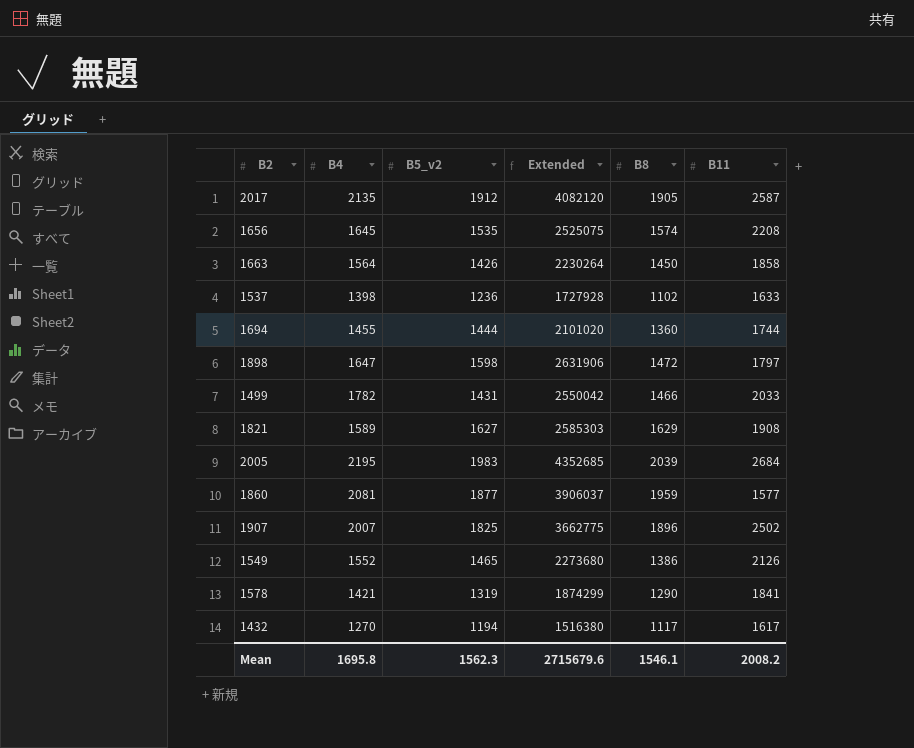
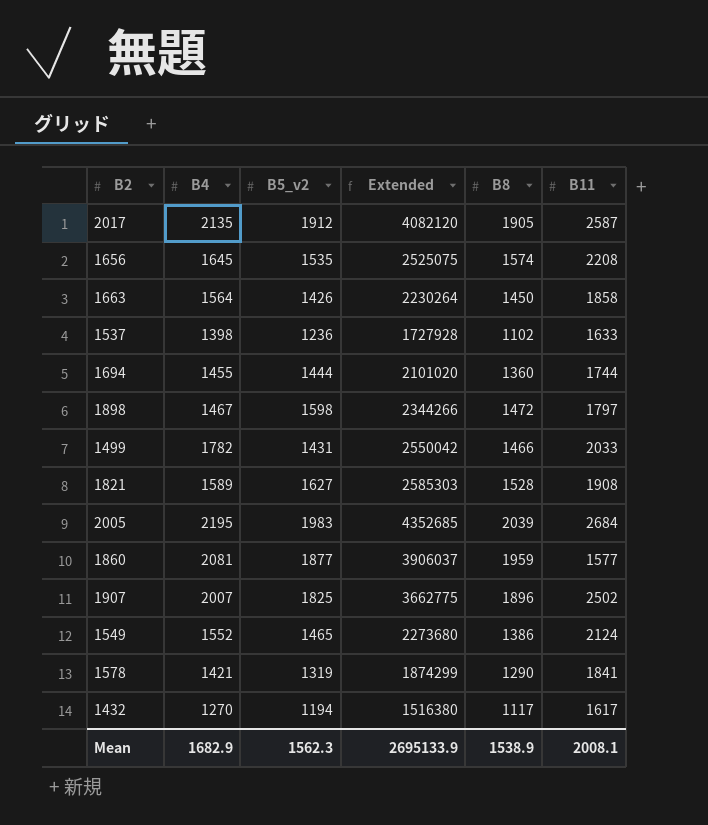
1898 | B4: 1647 -> 1467
1898 | Extended: 2631906 -> 2344266
1821 | B8: 1629 -> 1528
1549 | B11: 2126 -> 2124
Mean | B4: 1695.8 -> 1682.9
Mean | Extended: 2715679.6 -> 2695133.9
Mean | B8: 1546.1 -> 1538.9
Mean | B11: 2008.2 -> 2008.1

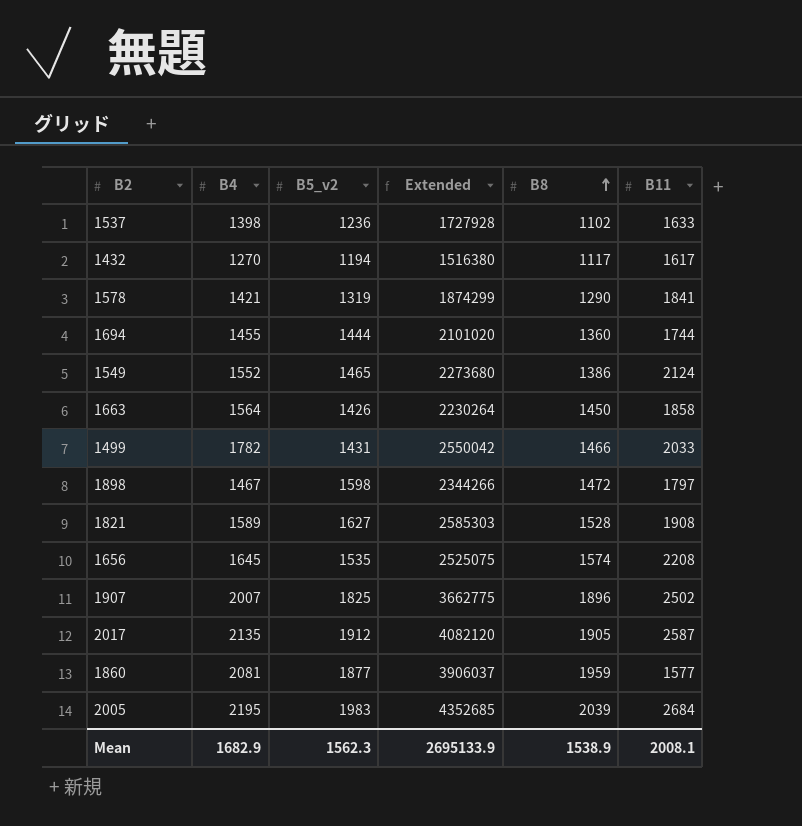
row order: none -> B8 ascending

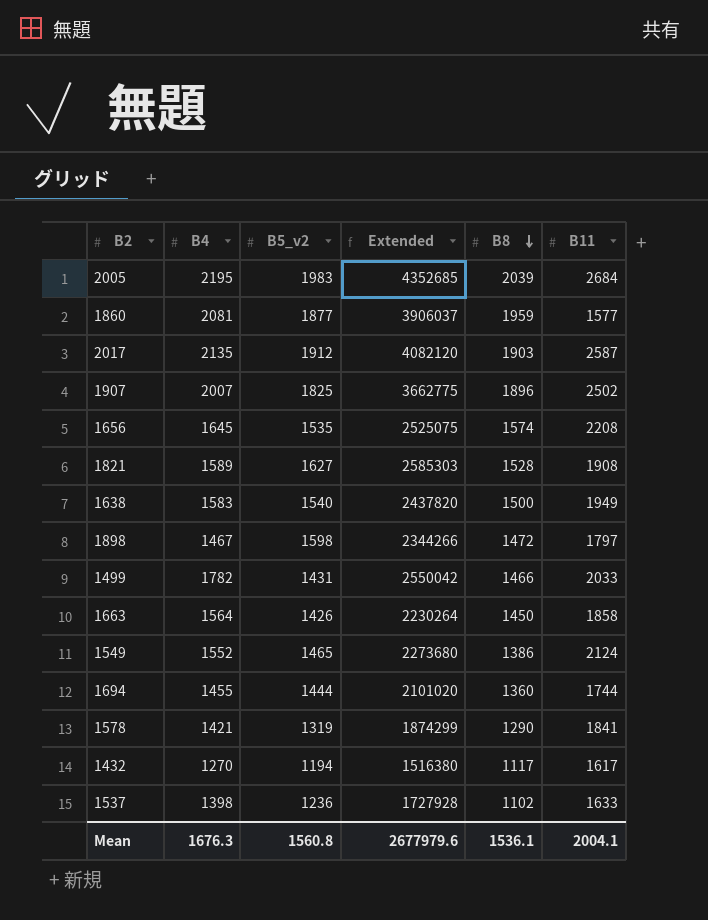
row order: B8 ascending -> B8 descending
2017 | B8: 1905 -> 1903
row 1638: none -> 1583 | 1540 | 2437820 | 1500 | 1949
Mean | B4: 1682.9 -> 1676.3
Mean | B5_v2: 1562.3 -> 1560.8
Mean | Extended: 2695133.9 -> 2677979.6
Mean | B8: 1538.9 -> 1536.1
Mean | B11: 2008.1 -> 2004.1

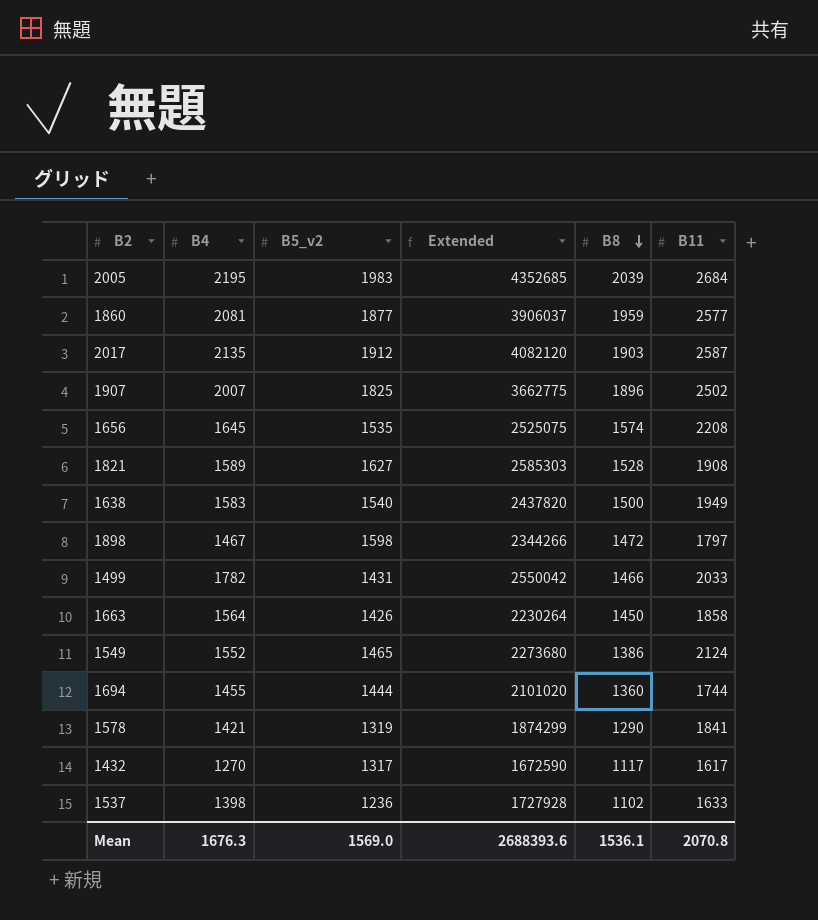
1860 | B11: 1577 -> 2577
1432 | B5_v2: 1194 -> 1317
1432 | Extended: 1516380 -> 1672590
Mean | B5_v2: 1560.8 -> 1569.0
Mean | Extended: 2677979.6 -> 2688393.6
Mean | B11: 2004.1 -> 2070.8

